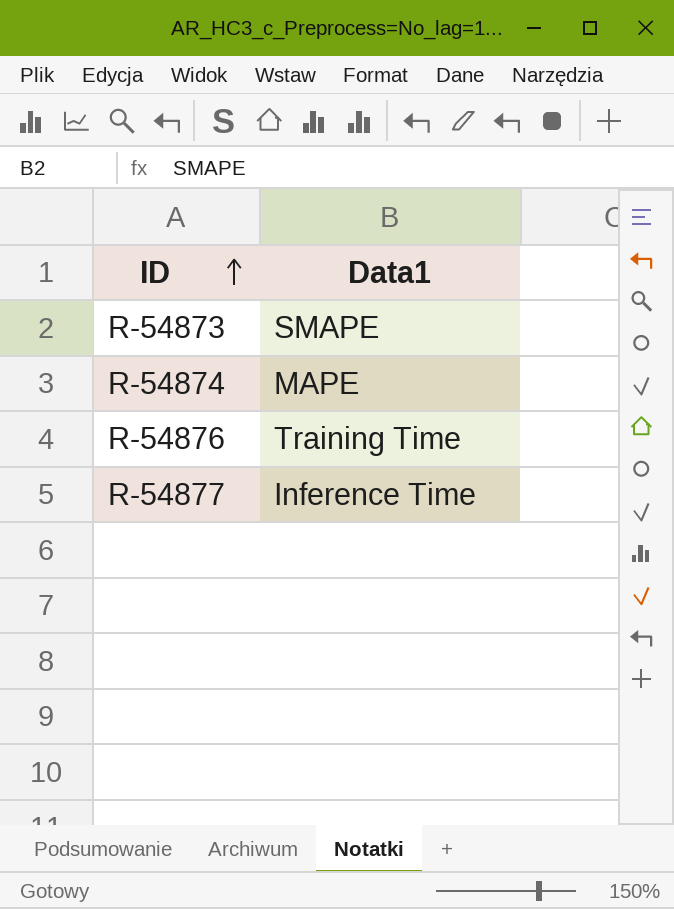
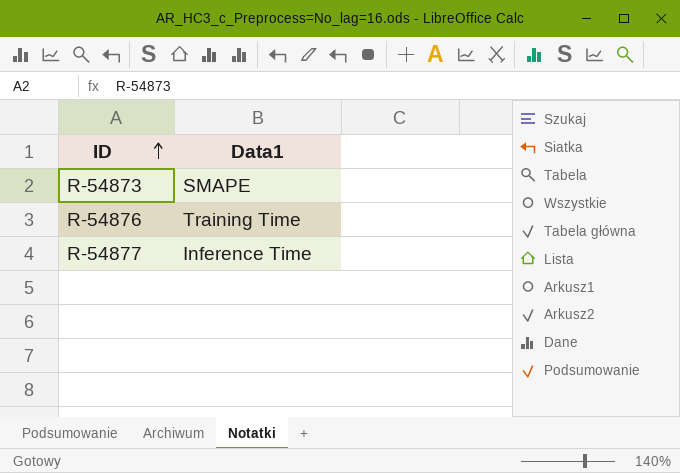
row R-54874: MAPE -> none

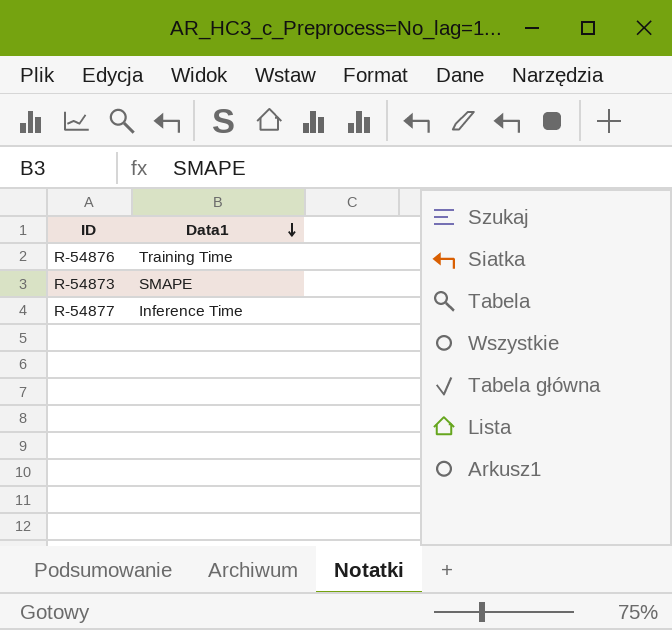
row order: ID ascending -> Data1 descending

